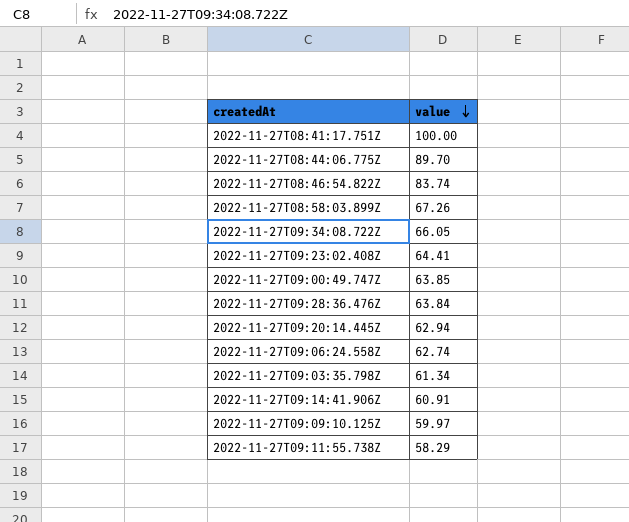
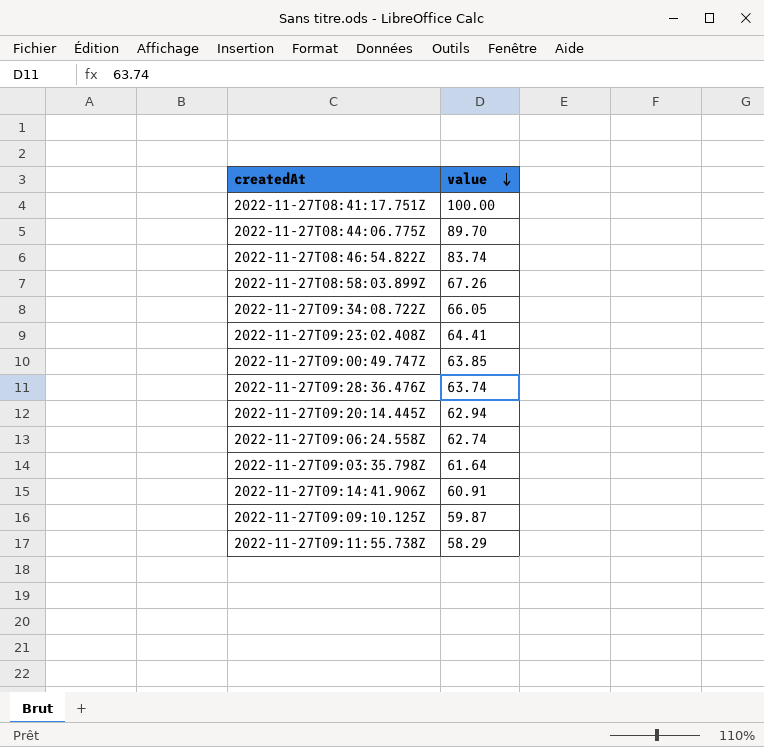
2022-11-27T09:28:36.476Z | value: 63.84 -> 63.74
2022-11-27T09:03:35.798Z | value: 61.34 -> 61.64
2022-11-27T09:09:10.125Z | value: 59.97 -> 59.87

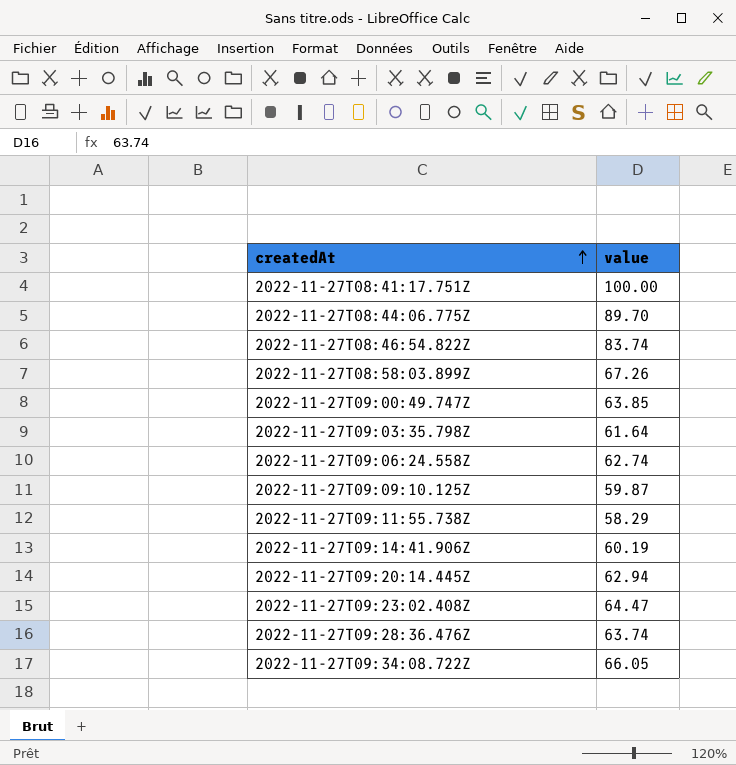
row order: value descending -> createdAt ascending
2022-11-27T09:14:41.906Z | value: 60.91 -> 60.19
2022-11-27T09:23:02.408Z | value: 64.41 -> 64.47

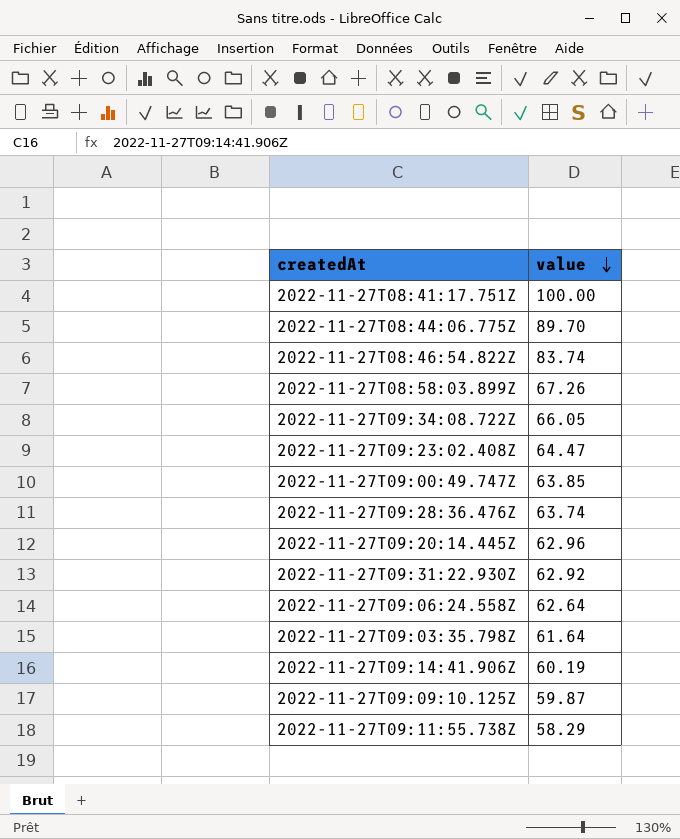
row order: createdAt ascending -> value descending
2022-11-27T09:20:14.445Z | value: 62.94 -> 62.96
row 2022-11-27T09:31:22.930Z: none -> 62.92
2022-11-27T09:06:24.558Z | value: 62.74 -> 62.64

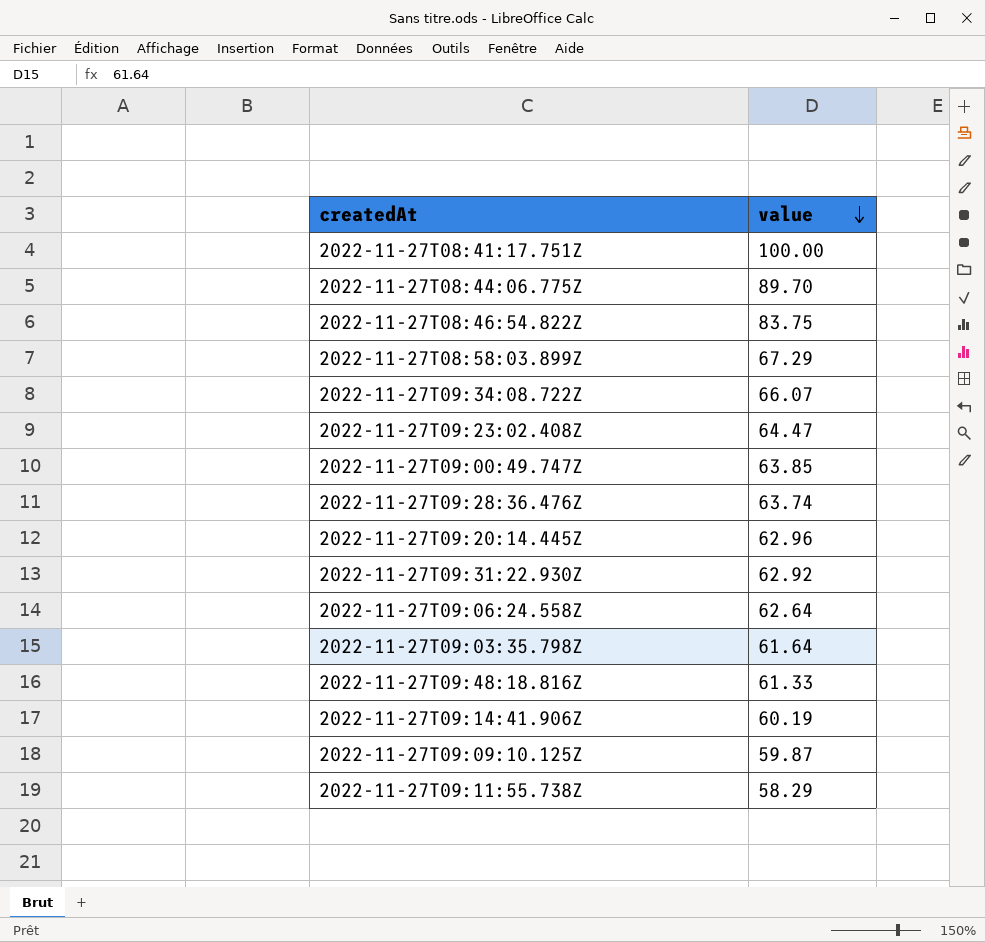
2022-11-27T08:46:54.822Z | value: 83.74 -> 83.75
2022-11-27T08:58:03.899Z | value: 67.26 -> 67.29
2022-11-27T09:34:08.722Z | value: 66.05 -> 66.07
row 2022-11-27T09:48:18.816Z: none -> 61.33

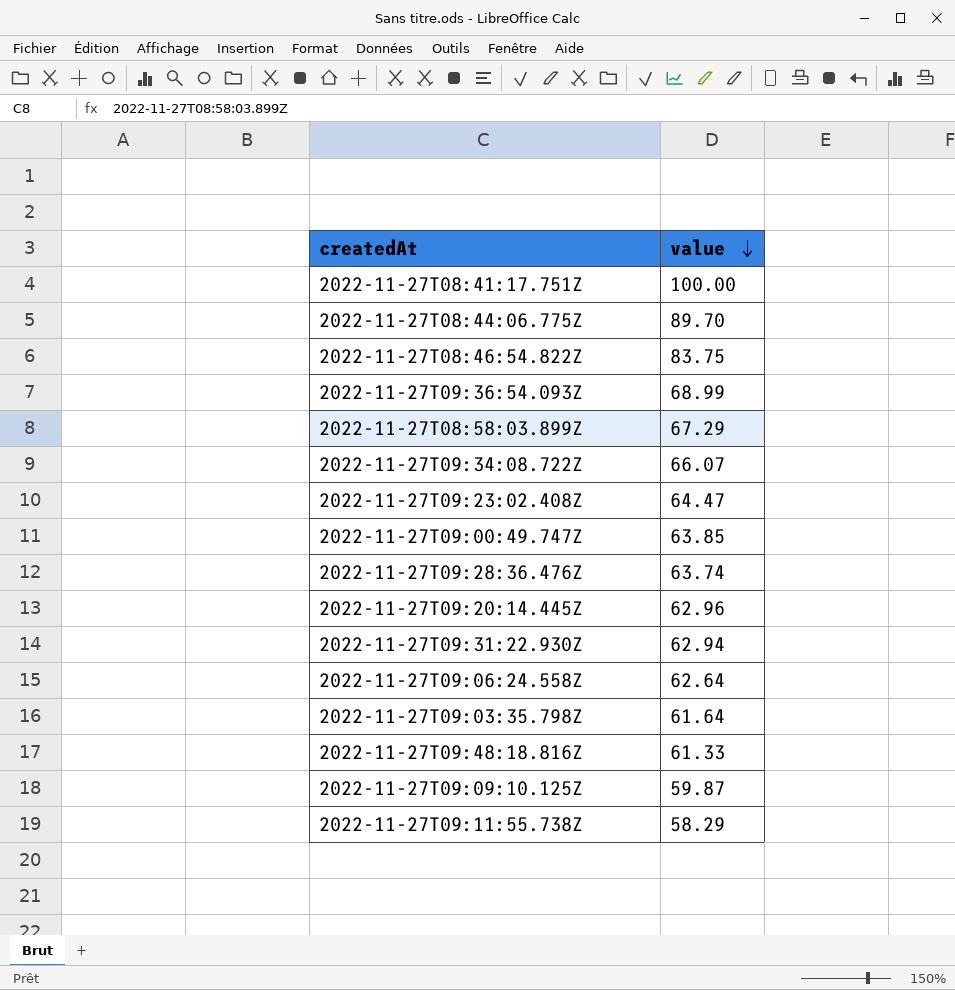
row 2022-11-27T09:14:41.906Z: 60.19 -> none
row 2022-11-27T09:36:54.093Z: none -> 68.99
2022-11-27T09:31:22.930Z | value: 62.92 -> 62.94

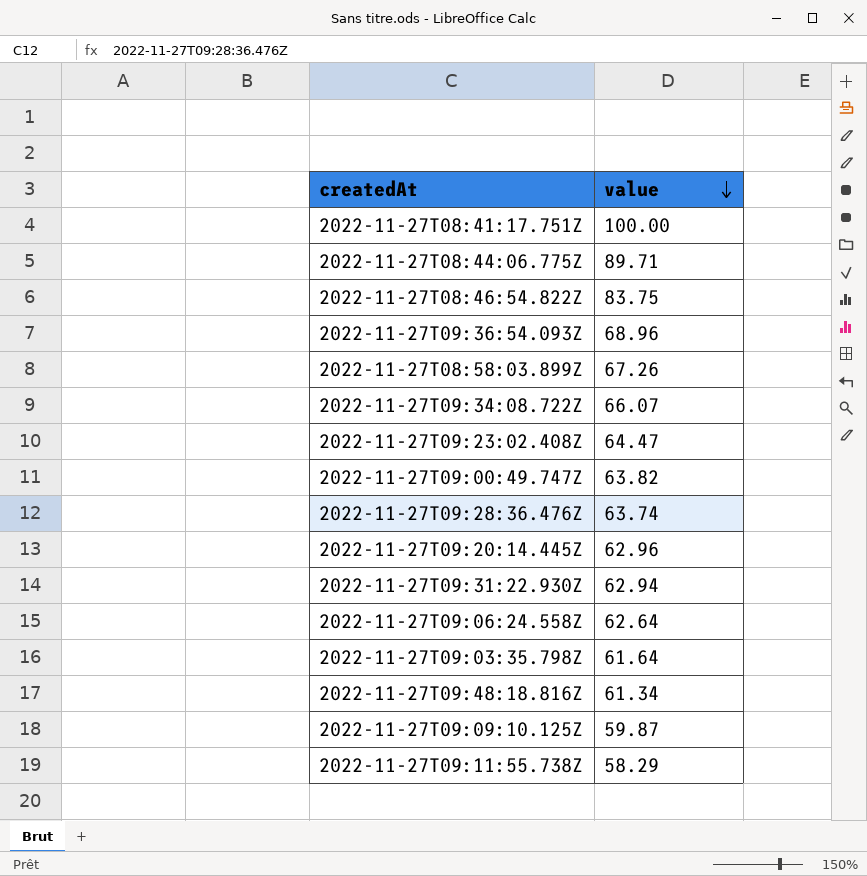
2022-11-27T08:44:06.775Z | value: 89.70 -> 89.71
2022-11-27T09:36:54.093Z | value: 68.99 -> 68.96
2022-11-27T08:58:03.899Z | value: 67.29 -> 67.26
2022-11-27T09:00:49.747Z | value: 63.85 -> 63.82
2022-11-27T09:48:18.816Z | value: 61.33 -> 61.34

